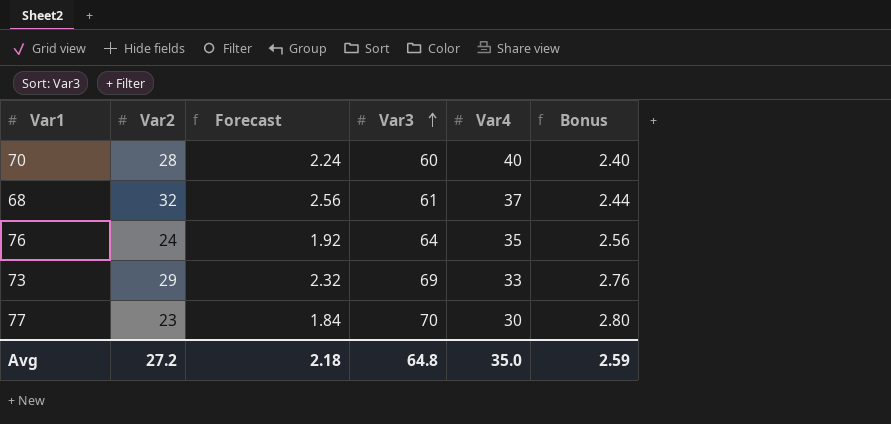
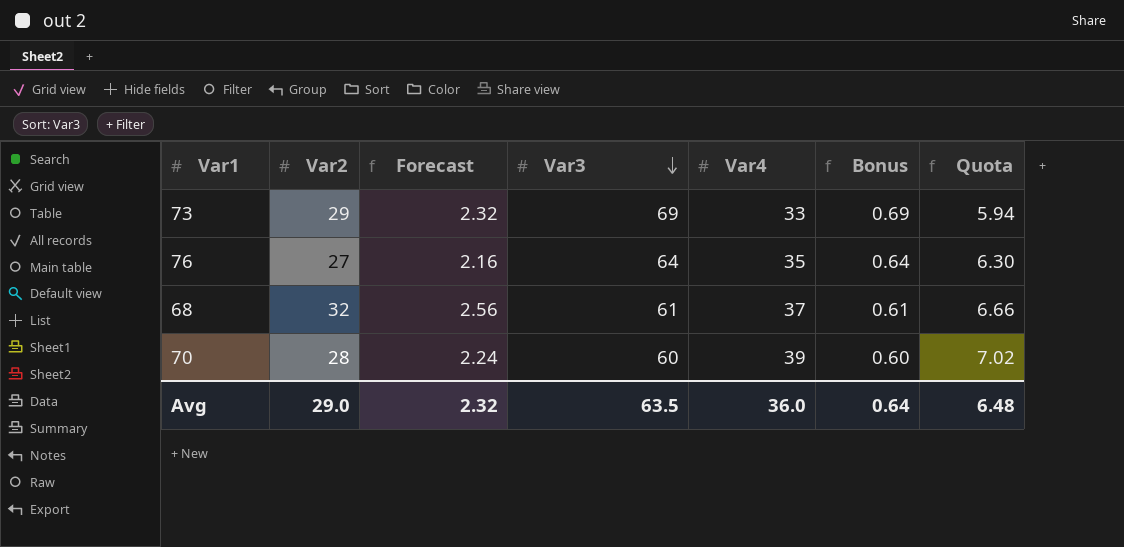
row order: Var3 ascending -> Var3 descending
column Bonus | formula: [Var3] * 0.04 -> [Var3] * 0.01
column Quota | formula: none -> [Var4] * 0.18
row 77: 23 | 1.84 | 70 | 30 | 2.80 -> none
76 | Var2: 24 -> 27
76 | Forecast: 1.92 -> 2.16
70 | Var4: 40 -> 39
Avg | Var2: 27.2 -> 29.0
Avg | Forecast: 2.18 -> 2.32
Avg | Var3: 64.8 -> 63.5
Avg | Var4: 35.0 -> 36.0
Avg | Bonus: 2.59 -> 0.64

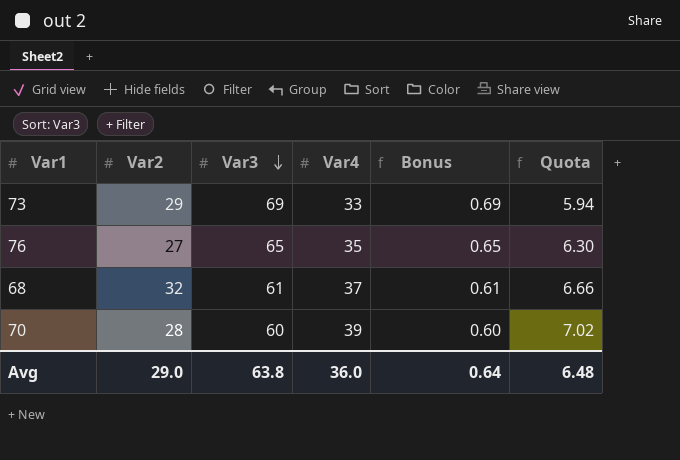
column Forecast | formula: [Var2] * 0.08 -> none
76 | Var3: 64 -> 65
76 | Bonus: 0.64 -> 0.65
Avg | Var3: 63.5 -> 63.8

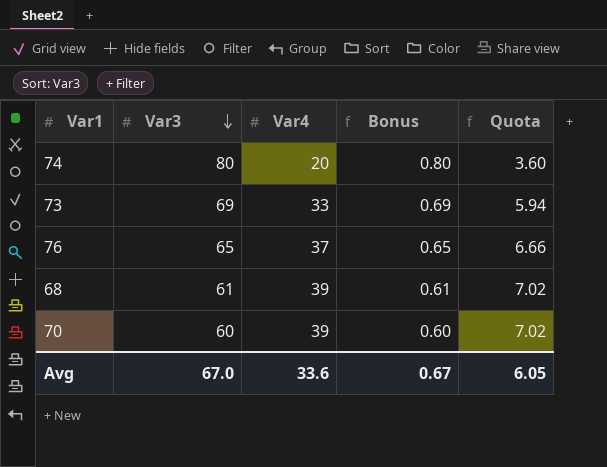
column Var2 | position: 2 -> none
row 74: none -> 80 | 20 | 0.80 | 3.60
76 | Var4: 35 -> 37
76 | Quota: 6.30 -> 6.66
68 | Var4: 37 -> 39
68 | Quota: 6.66 -> 7.02
Avg | Var3: 63.8 -> 67.0
Avg | Var4: 36.0 -> 33.6
Avg | Bonus: 0.64 -> 0.67
Avg | Quota: 6.48 -> 6.05

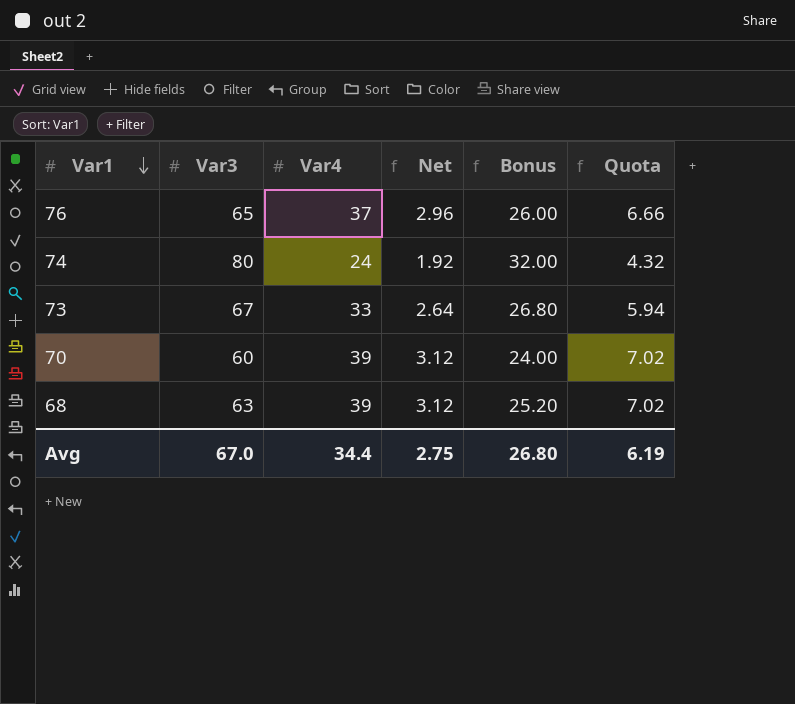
row order: Var3 descending -> Var1 descending
column Net | formula: none -> [Var4] * 0.08
column Bonus | formula: [Var3] * 0.01 -> [Var3] * 0.4
74 | Var4: 20 -> 24
74 | Quota: 3.60 -> 4.32
73 | Var3: 69 -> 67
68 | Var3: 61 -> 63
Avg | Var4: 33.6 -> 34.4
Avg | Bonus: 0.67 -> 26.80
Avg | Quota: 6.05 -> 6.19

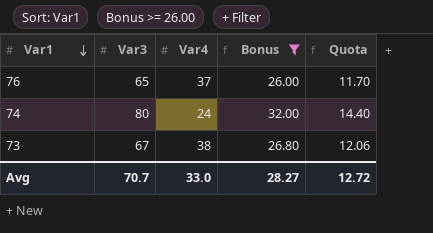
filter: none -> Bonus >= 26.00
column Net | formula: [Var4] * 0.08 -> none
column Quota | formula: [Var4] * 0.18 -> [Var3] * 0.18
73 | Var4: 33 -> 38
Avg | Var3: 67.0 -> 70.7
Avg | Var4: 34.4 -> 33.0
Avg | Bonus: 26.80 -> 28.27
Avg | Quota: 6.19 -> 12.72

